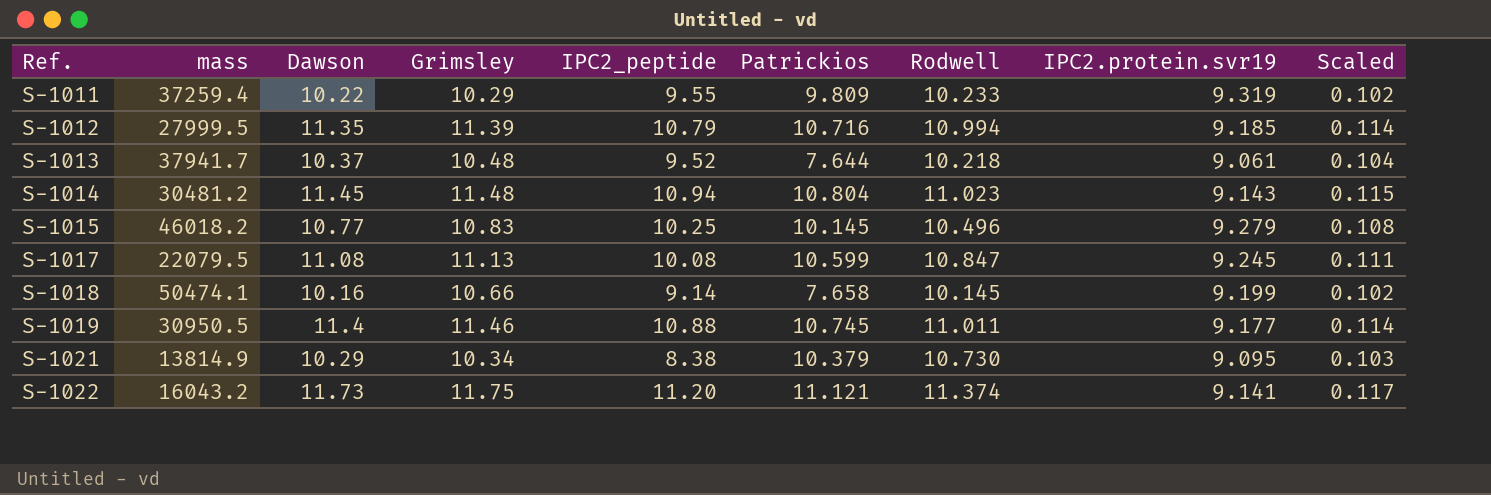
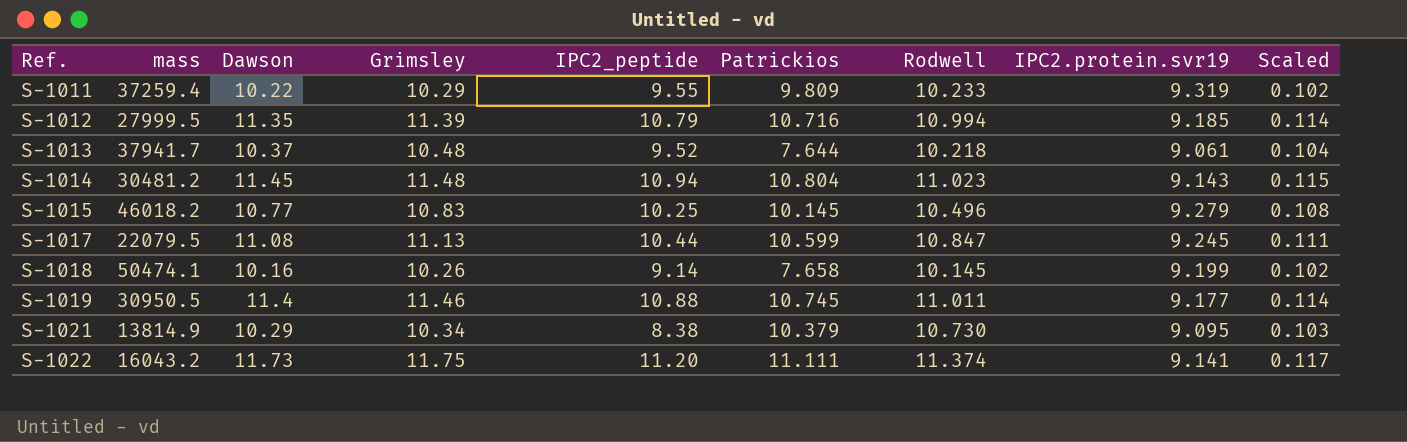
S-1017 | IPC2_peptide: 10.08 -> 10.44
S-1018 | Grimsley: 10.66 -> 10.26
S-1022 | Patrickios: 11.121 -> 11.111

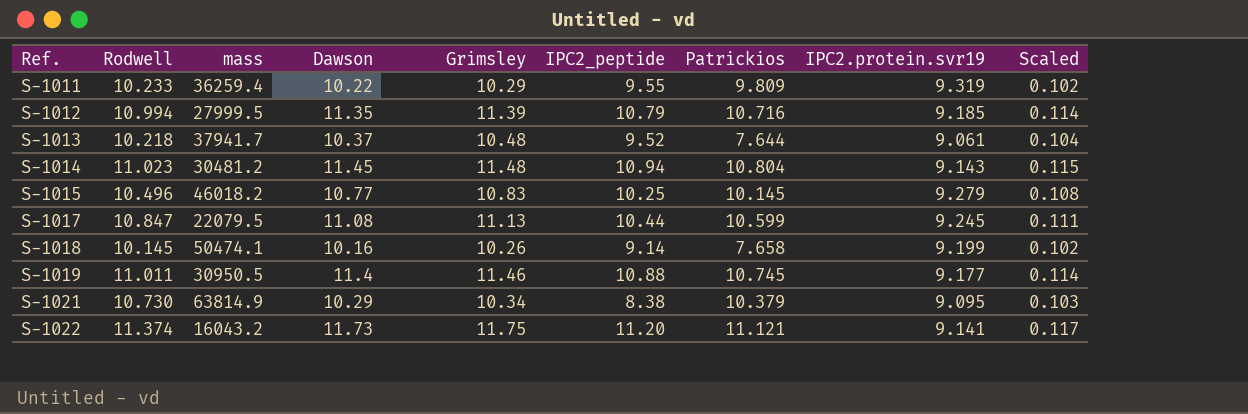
column Rodwell | position: 7 -> 2
S-1011 | mass: 37259.4 -> 36259.4
S-1021 | mass: 13814.9 -> 63814.9
S-1022 | Patrickios: 11.111 -> 11.121

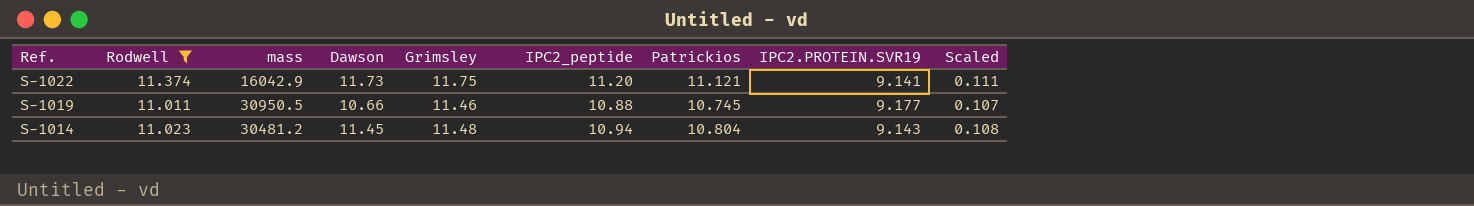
filter: none -> Rodwell >= 11.011
row order: Ref. ascending -> Ref. descending
column name: IPC2.protein.svr19 -> IPC2.PROTEIN.SVR19
column Scaled | formula: [Dawson] * 0.01 -> [Patrickios] * 0.01
S-1022 | mass: 16043.2 -> 16042.9
S-1019 | Dawson: 11.4 -> 10.66

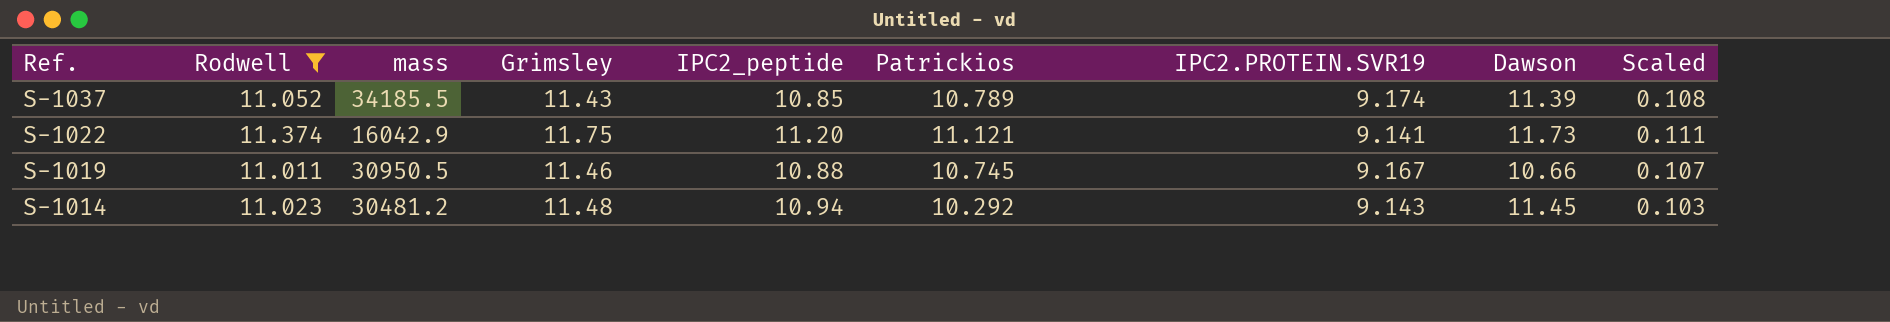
column Dawson | position: 4 -> 8
row S-1037: none -> 11.052 | 34185.5 | 11.43 | 10.85 | 10.789 | 9.174 | 11.39 | 0.108
S-1019 | IPC2.PROTEIN.SVR19: 9.177 -> 9.167
S-1014 | Patrickios: 10.804 -> 10.292
S-1014 | Scaled: 0.108 -> 0.103

